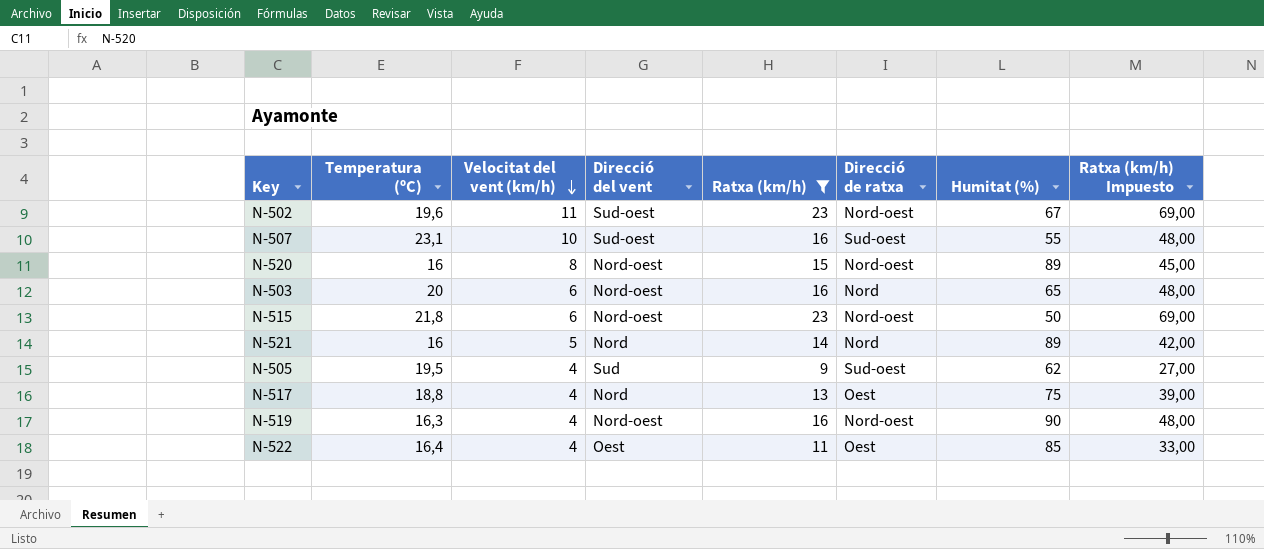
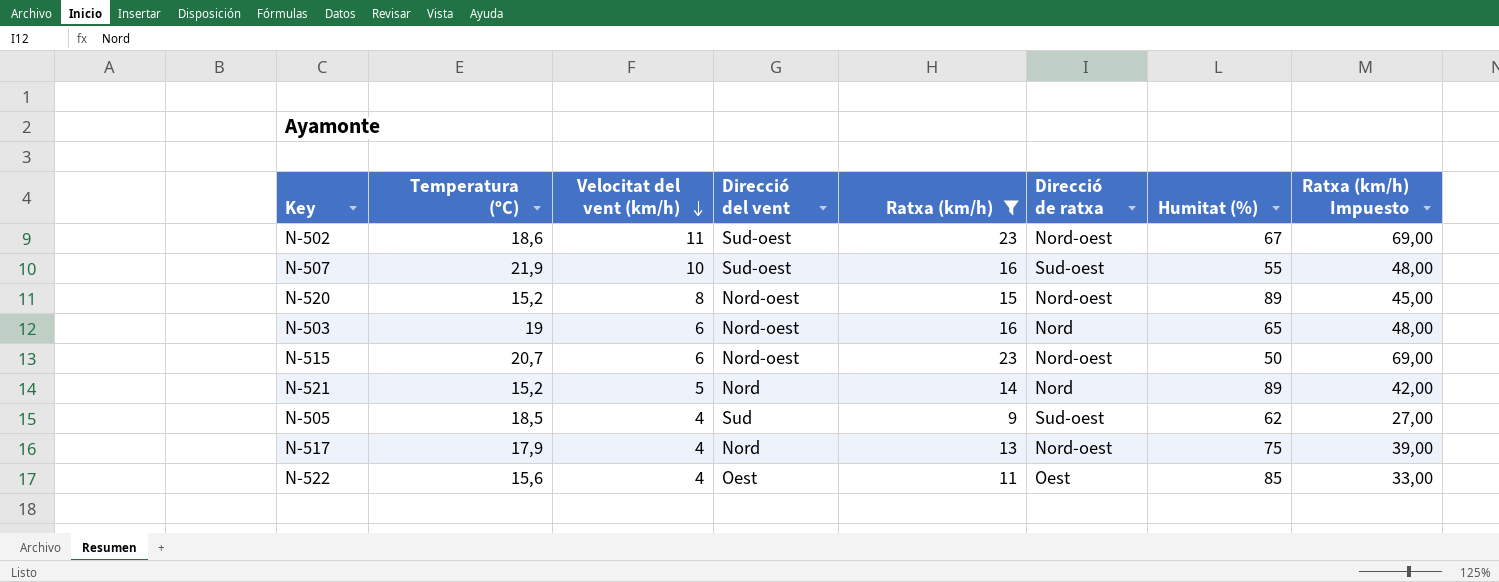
row N-519: 16,3 | 4 | Nord-oest | 16 | Nord-oest | 90 | 48,00 -> none
N-502 | Temperatura (ºC): 19,6 -> 18,6
N-507 | Temperatura (ºC): 23,1 -> 21,9
N-520 | Temperatura (ºC): 16 -> 15,2
N-503 | Temperatura (ºC): 20 -> 19
N-515 | Temperatura (ºC): 21,8 -> 20,7
N-521 | Temperatura (ºC): 16 -> 15,2
N-505 | Temperatura (ºC): 19,5 -> 18,5
N-517 | Temperatura (ºC): 18,8 -> 17,9
N-517 | Direcció de ratxa: Oest -> Nord-oest
N-522 | Temperatura (ºC): 16,4 -> 15,6

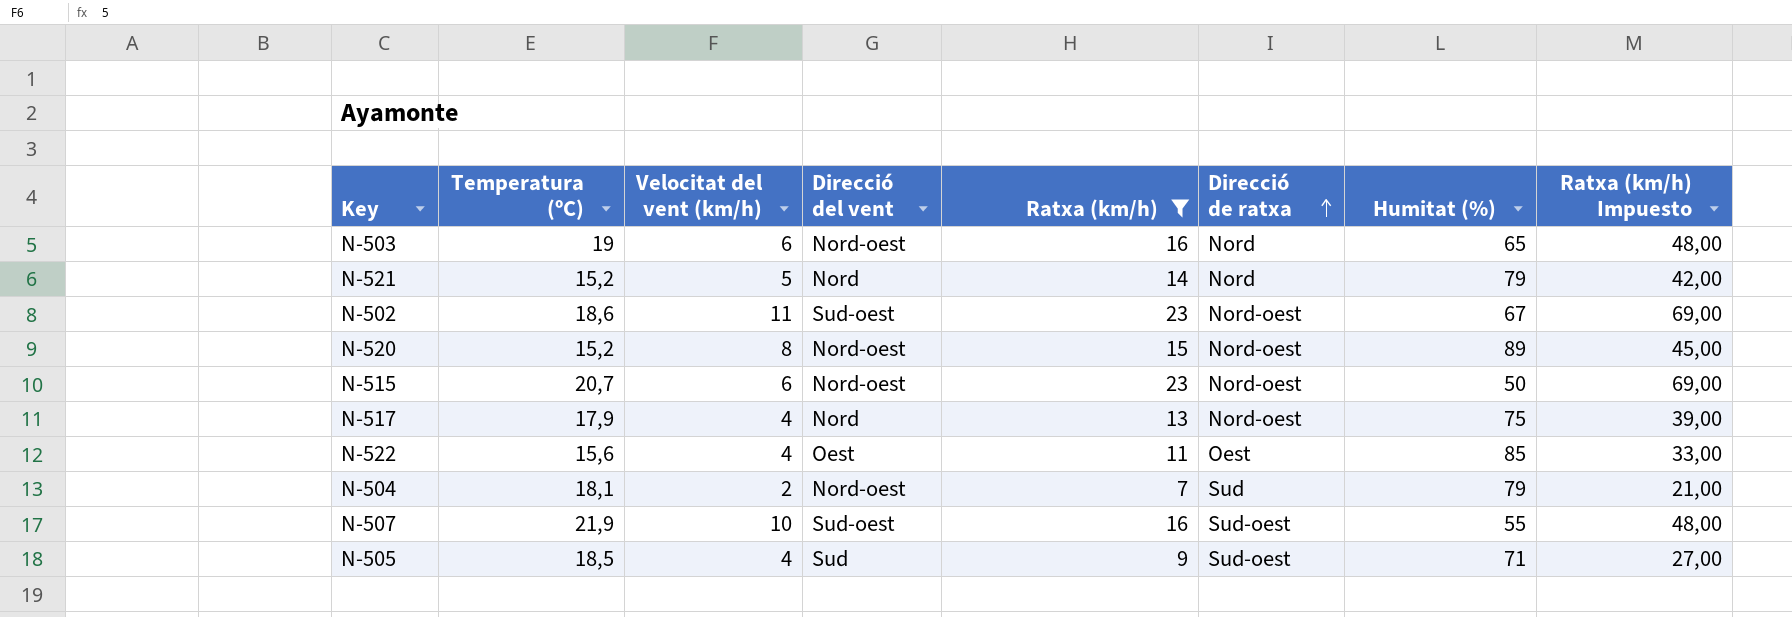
row order: Velocitat del vent (km/h) descending -> Direcció de ratxa ascending
N-521 | Humitat (%): 89 -> 79
row N-504: none -> 18,1 | 2 | Nord-oest | 7 | Sud | 79 | 21,00
N-505 | Humitat (%): 62 -> 71

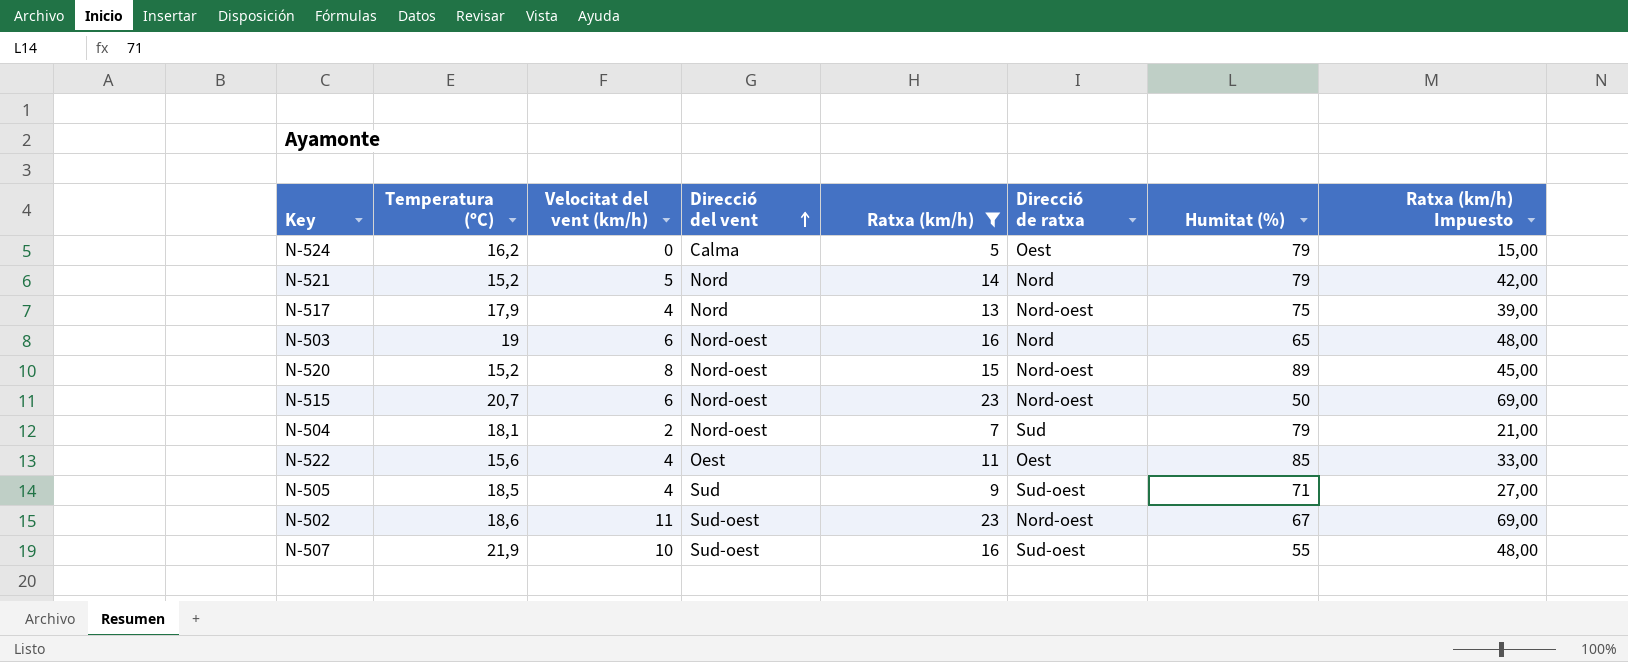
row order: Direcció de ratxa ascending -> Direcció del vent ascending
row N-524: none -> 16,2 | 0 | Calma | 5 | Oest | 79 | 15,00

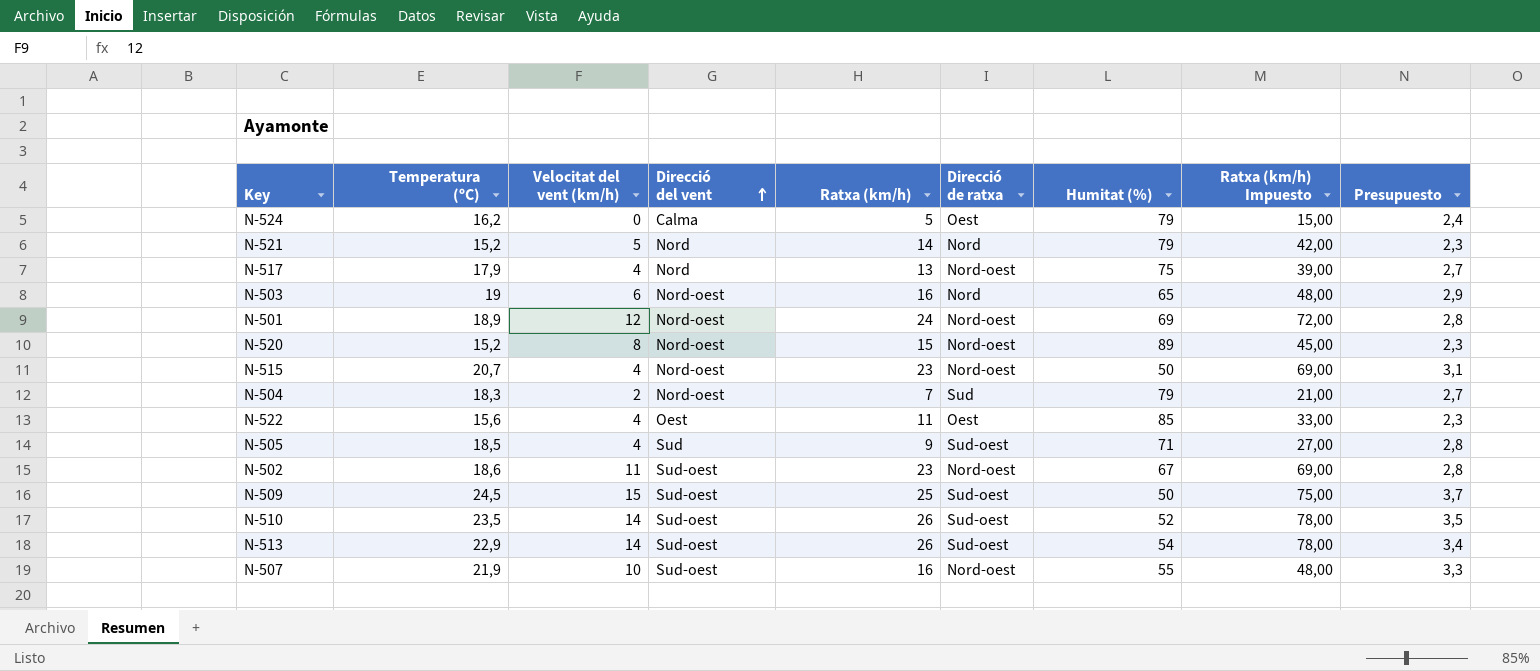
filter: Ratxa (km/h) <= 23 -> none
column Presupuesto | formula: none -> [Temperatura (ºC)] * 0,15
N-515 | Velocitat del vent (km/h): 6 -> 4
N-504 | Temperatura (ºC): 18,1 -> 18,3
N-507 | Direcció de ratxa: Sud-oest -> Nord-oest

